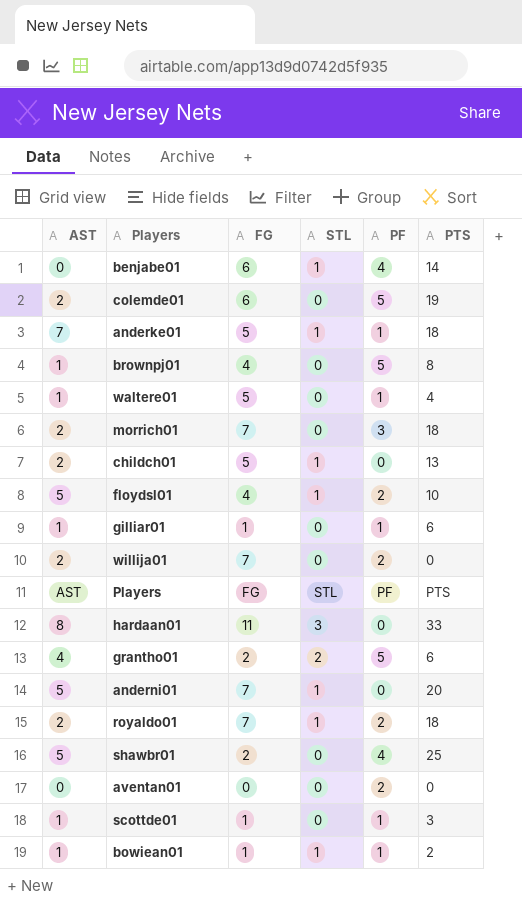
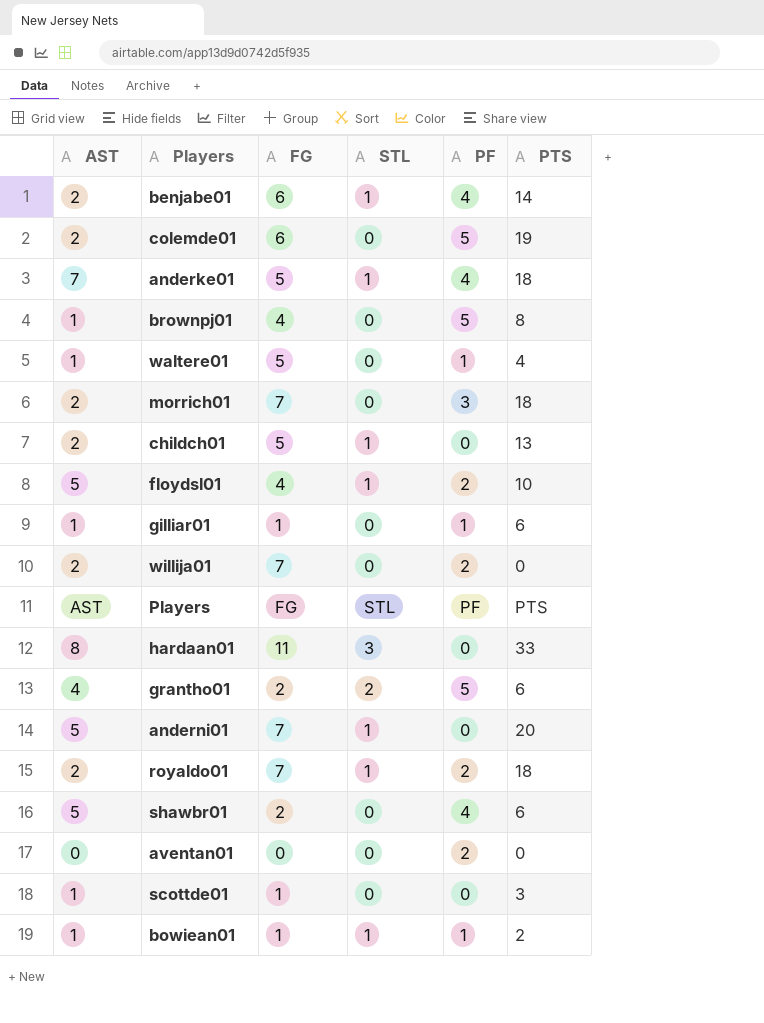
benjabe01 | AST: 0 -> 2
anderke01 | PF: 1 -> 4
shawbr01 | PTS: 25 -> 6
scottde01 | PF: 1 -> 0

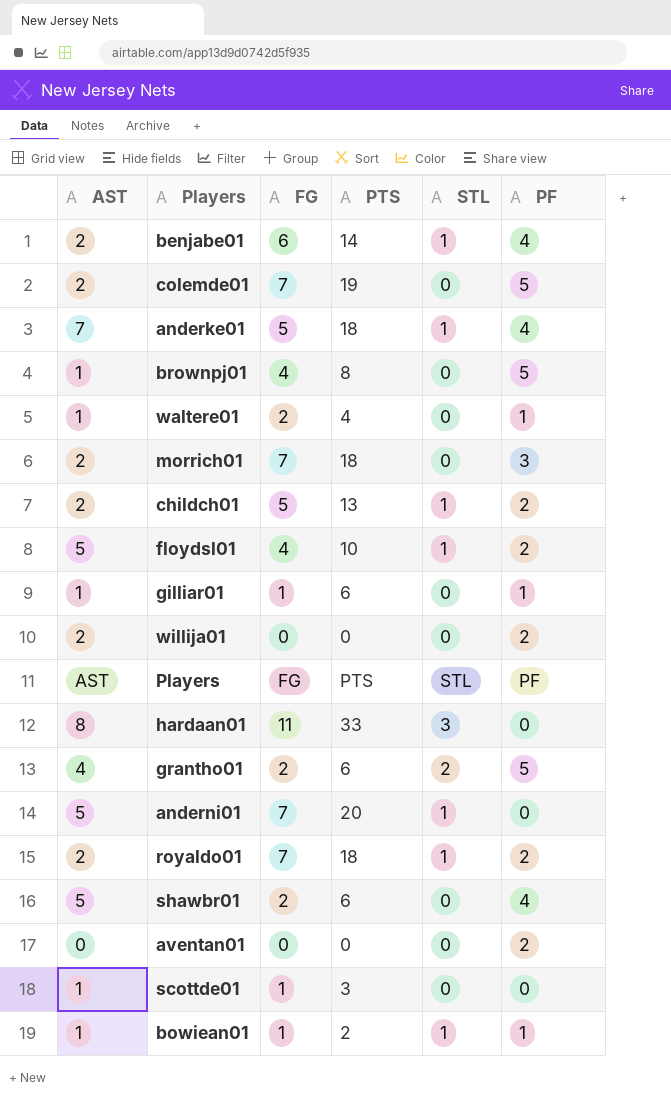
column PTS | position: 6 -> 4
colemde01 | FG: 6 -> 7
waltere01 | FG: 5 -> 2
childch01 | PF: 0 -> 2
willija01 | FG: 7 -> 0

